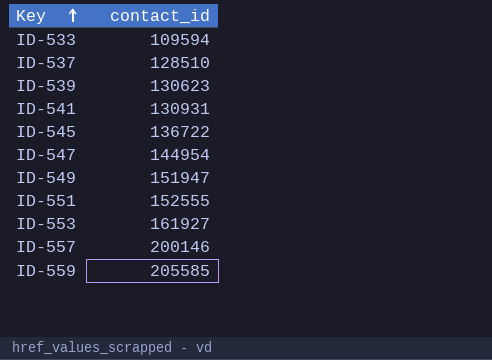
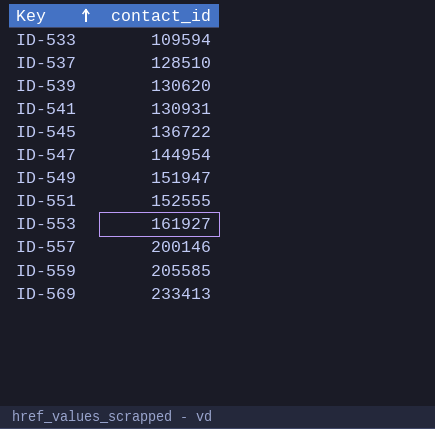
ID-539 | contact_id: 130623 -> 130620
row ID-569: none -> 233413

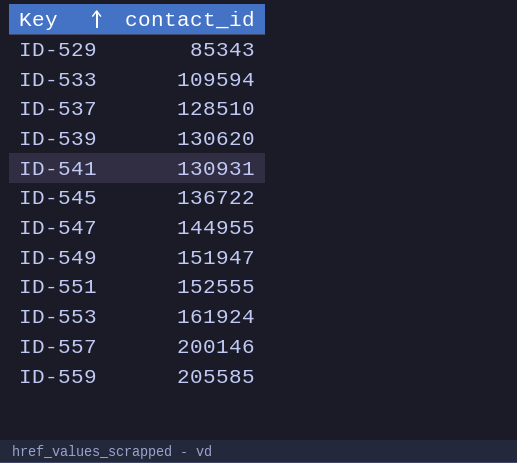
row ID-569: 233413 -> none
row ID-529: none -> 85343
ID-547 | contact_id: 144954 -> 144955
ID-553 | contact_id: 161927 -> 161924

